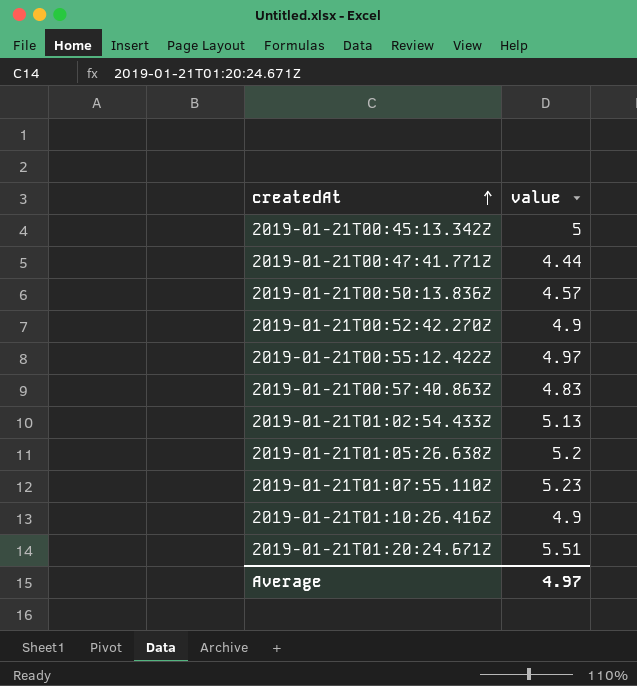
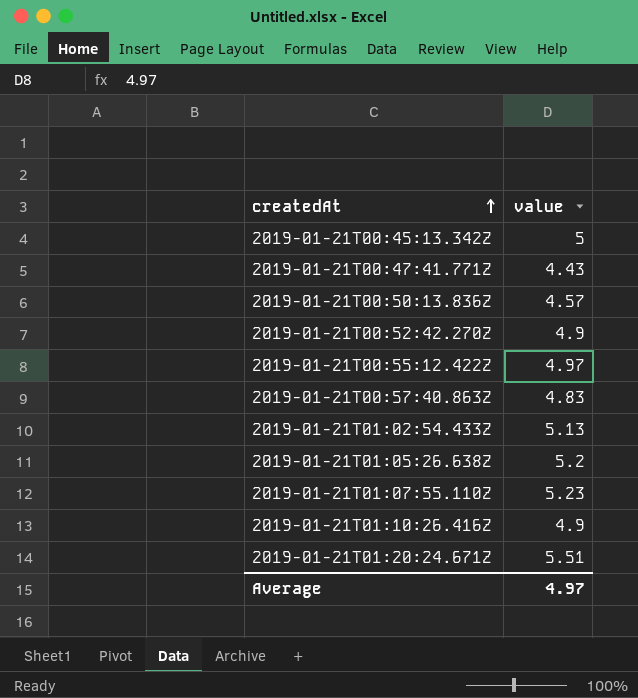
2019-01-21T00:47:41.771Z | value: 4.44 -> 4.43

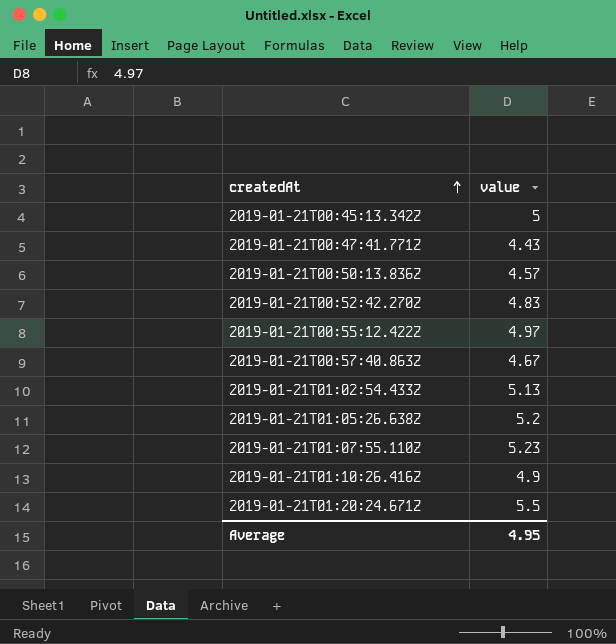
2019-01-21T00:52:42.270Z | value: 4.9 -> 4.83
2019-01-21T00:57:40.863Z | value: 4.83 -> 4.67
2019-01-21T01:20:24.671Z | value: 5.51 -> 5.5
Average | value: 4.97 -> 4.95

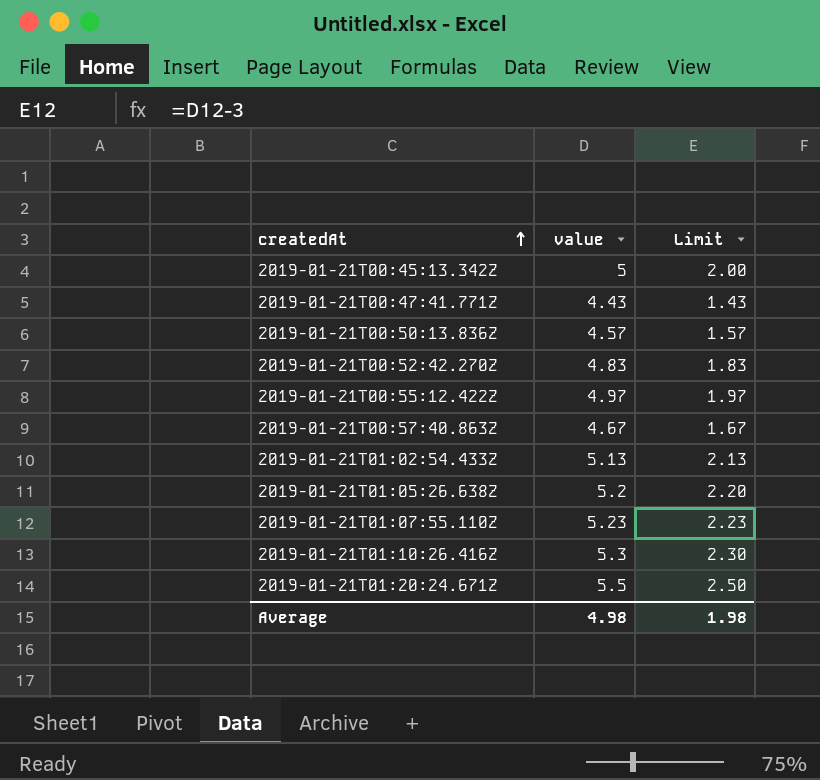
column Limit | formula: none -> [value] - 3
2019-01-21T01:10:26.416Z | value: 4.9 -> 5.3
Average | value: 4.95 -> 4.98

